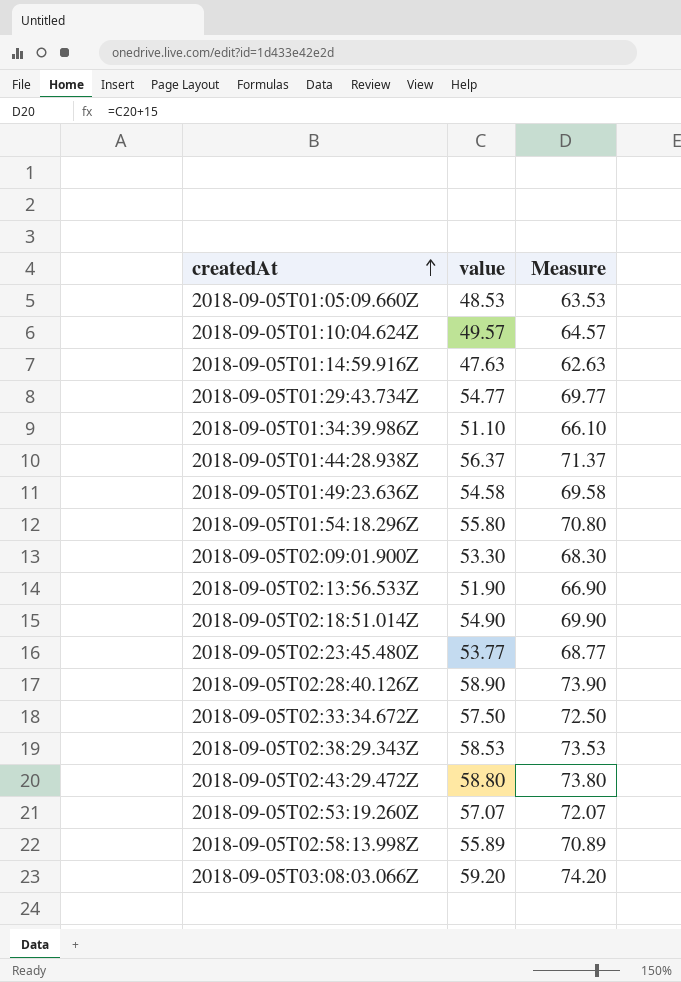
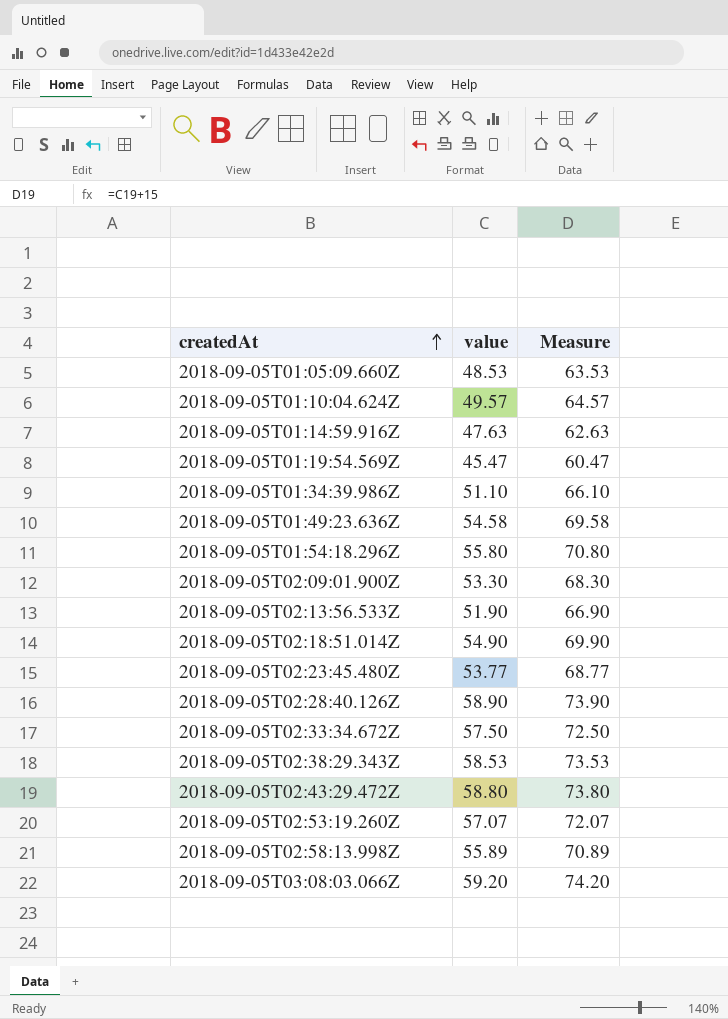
row 2018-09-05T01:29:43.734Z: 54.77 | 69.77 -> none
row 2018-09-05T01:44:28.938Z: 56.37 | 71.37 -> none
row 2018-09-05T01:19:54.569Z: none -> 45.47 | 60.47

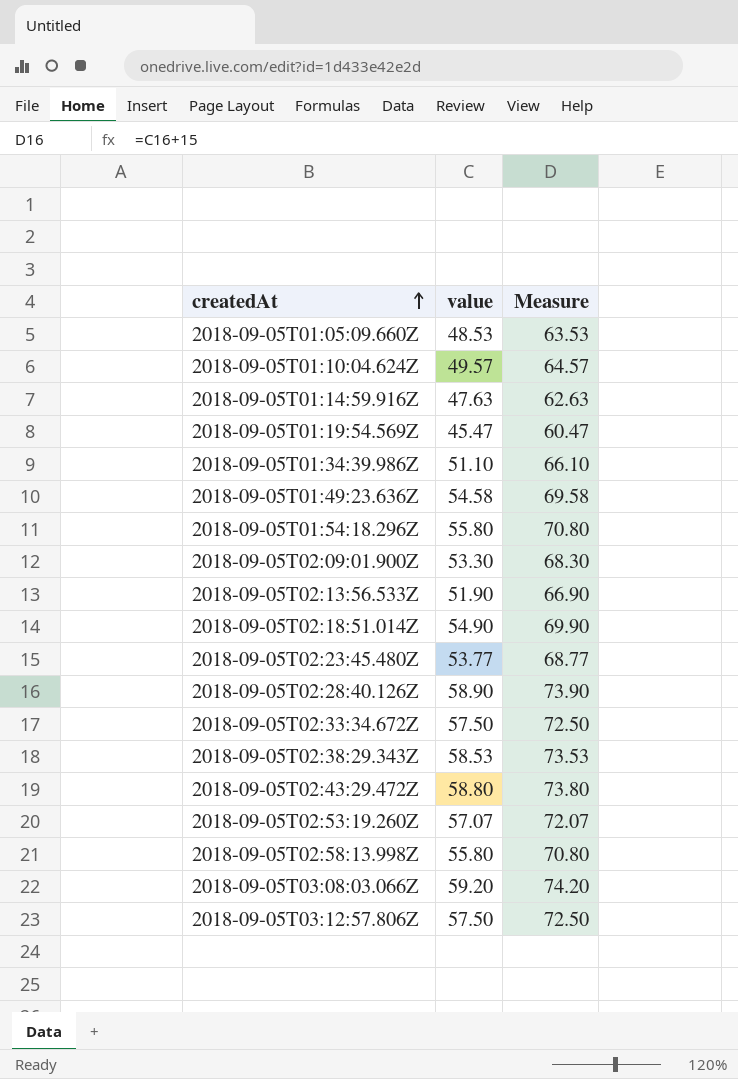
2018-09-05T02:58:13.998Z | value: 55.89 -> 55.80
2018-09-05T02:58:13.998Z | Measure: 70.89 -> 70.80
row 2018-09-05T03:12:57.806Z: none -> 57.50 | 72.50

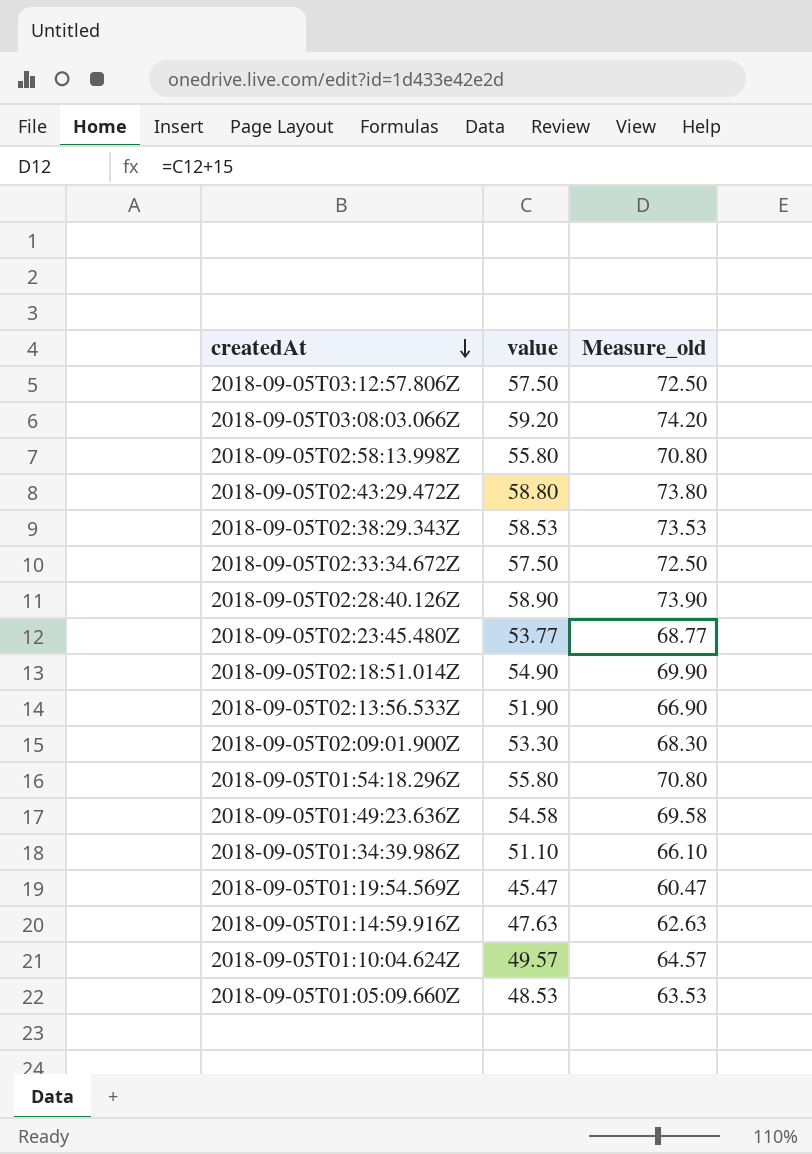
row order: createdAt ascending -> createdAt descending
column name: Measure -> Measure_old
row 2018-09-05T02:53:19.260Z: 57.07 | 72.07 -> none

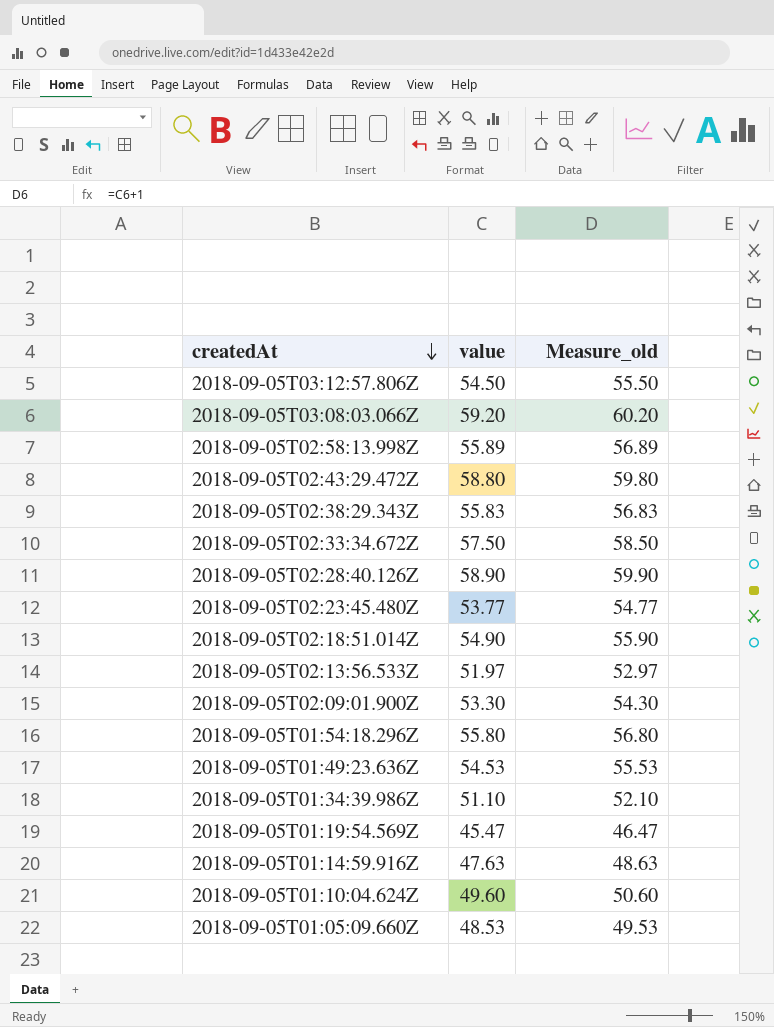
column Measure_old | formula: [value] + 15 -> [value] + 1
2018-09-05T03:12:57.806Z | value: 57.50 -> 54.50
2018-09-05T02:58:13.998Z | value: 55.80 -> 55.89
2018-09-05T02:38:29.343Z | value: 58.53 -> 55.83
2018-09-05T02:13:56.533Z | value: 51.90 -> 51.97
2018-09-05T01:49:23.636Z | value: 54.58 -> 54.53
2018-09-05T01:10:04.624Z | value: 49.57 -> 49.60

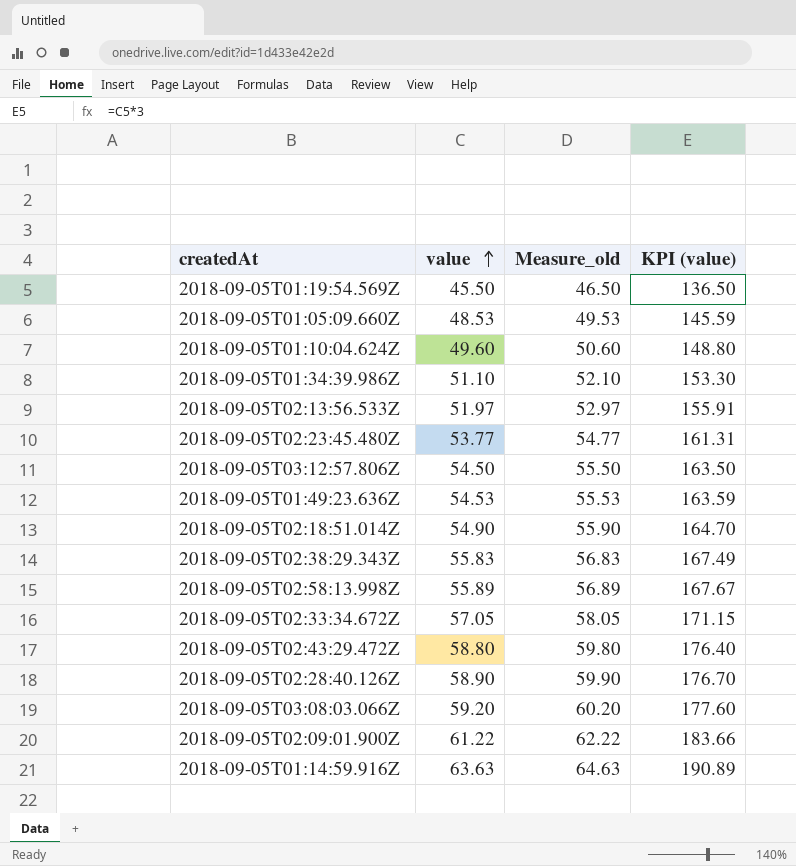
row order: createdAt descending -> value ascending
column KPI (value) | formula: none -> [value] * 3
row 2018-09-05T01:54:18.296Z: 55.80 | 56.80 -> none
2018-09-05T01:19:54.569Z | value: 45.47 -> 45.50
2018-09-05T01:19:54.569Z | Measure_old: 46.47 -> 46.50
2018-09-05T02:33:34.672Z | value: 57.50 -> 57.05
2018-09-05T02:33:34.672Z | Measure_old: 58.50 -> 58.05
2018-09-05T02:09:01.900Z | value: 53.30 -> 61.22
2018-09-05T02:09:01.900Z | Measure_old: 54.30 -> 62.22
2018-09-05T01:14:59.916Z | value: 47.63 -> 63.63
2018-09-05T01:14:59.916Z | Measure_old: 48.63 -> 64.63

